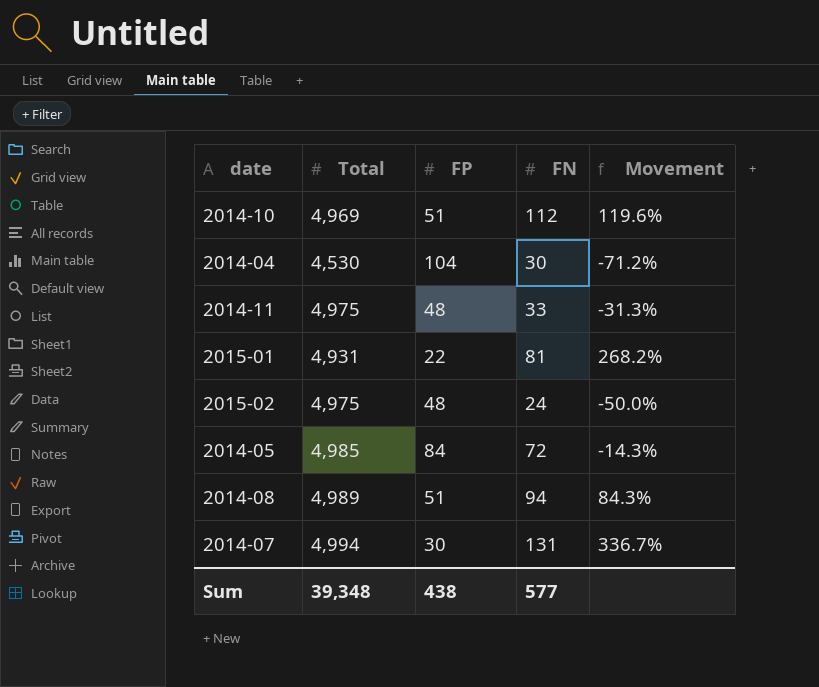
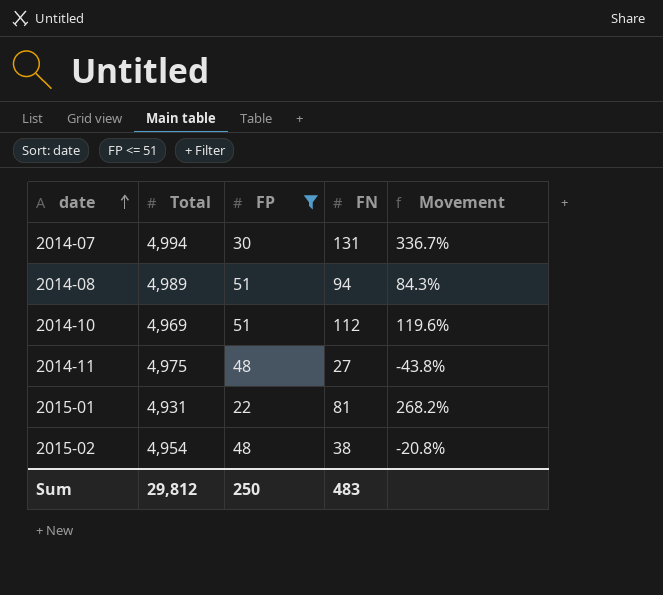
filter: none -> FP <= 51
row order: none -> date ascending
2014-11 | FN: 33 -> 27
2014-11 | Movement: -31.3% -> -43.8%
2015-02 | Total: 4,975 -> 4,954
2015-02 | FN: 24 -> 38
2015-02 | Movement: -50.0% -> -20.8%
Sum | Total: 39,348 -> 29,812
Sum | FP: 438 -> 250
Sum | FN: 577 -> 483

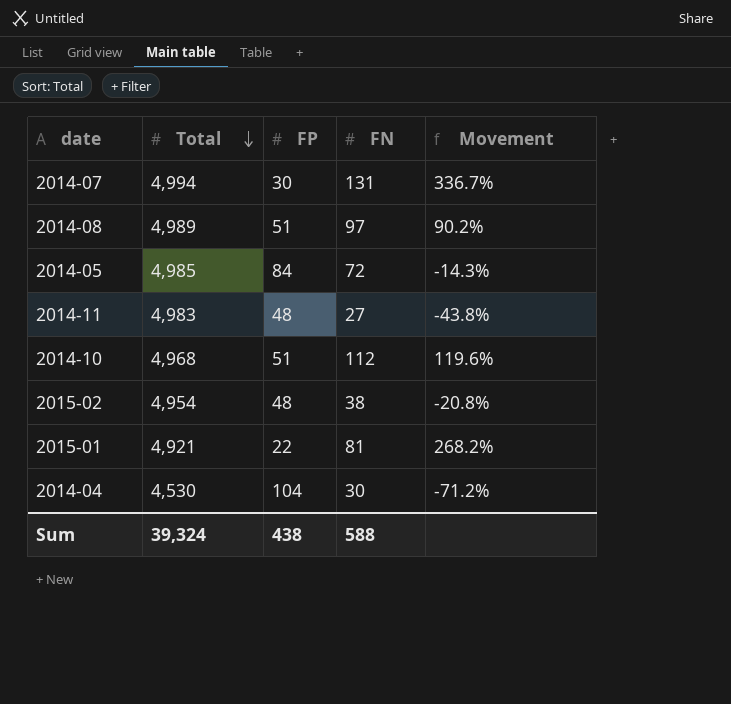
filter: FP <= 51 -> none
row order: date ascending -> Total descending
2014-08 | FN: 94 -> 97
2014-08 | Movement: 84.3% -> 90.2%
2014-11 | Total: 4,975 -> 4,983
2014-10 | Total: 4,969 -> 4,968
2015-01 | Total: 4,931 -> 4,921
Sum | Total: 29,812 -> 39,324
Sum | FP: 250 -> 438
Sum | FN: 483 -> 588

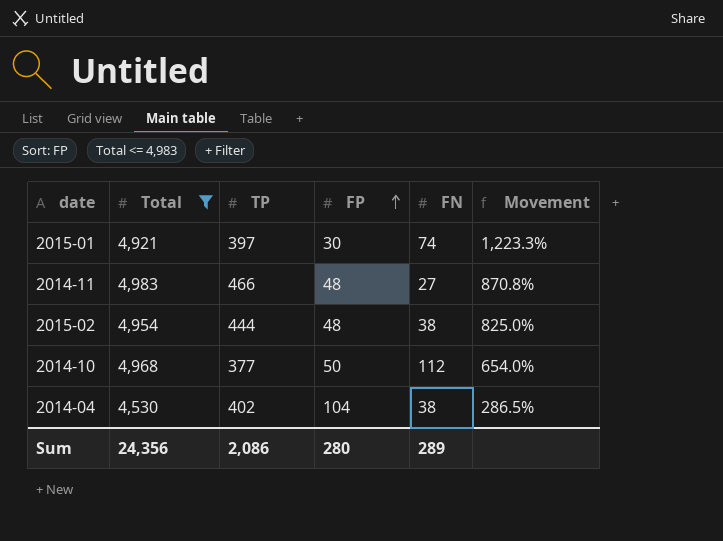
filter: none -> Total <= 4,983
row order: Total descending -> FP ascending
column TP | position: none -> 3
column Movement | formula: ([FN] - [FP]) / [FP] -> ([TP] - [FP]) / [FP]
2015-01 | FP: 22 -> 30
2015-01 | FN: 81 -> 74
2014-10 | FP: 51 -> 50
2014-04 | FN: 30 -> 38
Sum | Total: 39,324 -> 24,356
Sum | FP: 438 -> 280
Sum | FN: 588 -> 289

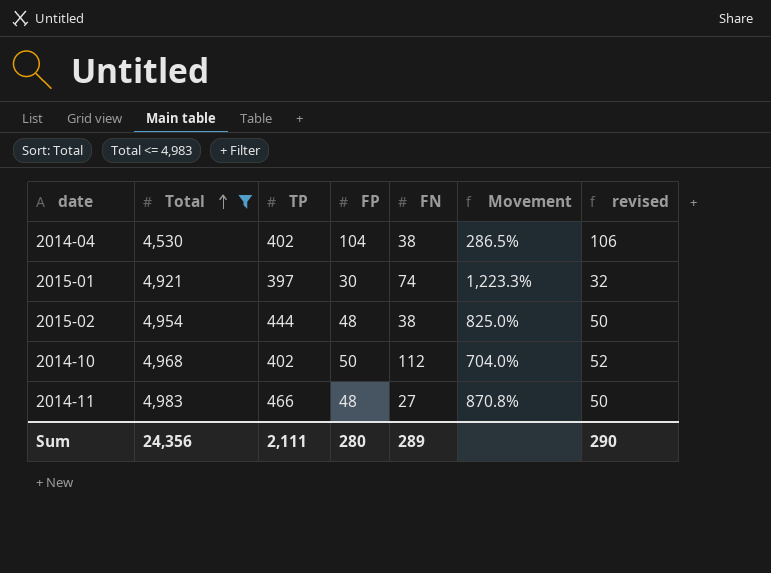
row order: FP ascending -> Total ascending
column revised | formula: none -> [FP] + 2
2014-10 | TP: 377 -> 402
2014-10 | Movement: 654.0% -> 704.0%
Sum | TP: 2,086 -> 2,111

